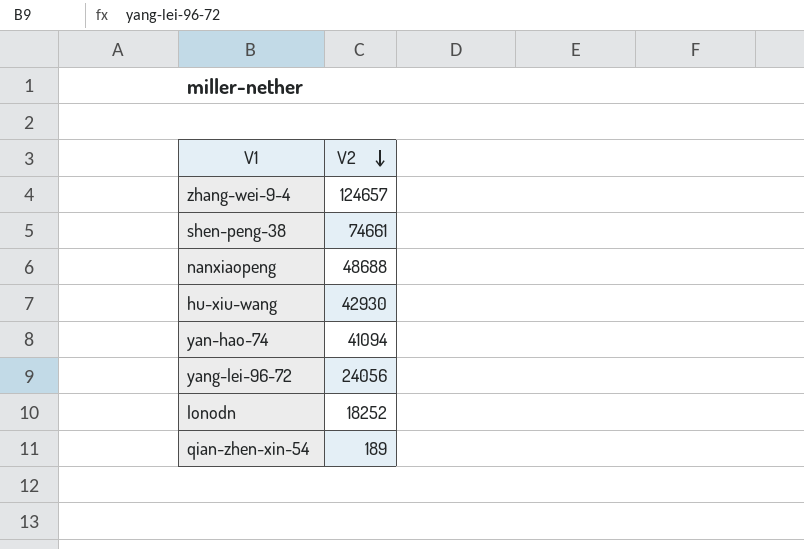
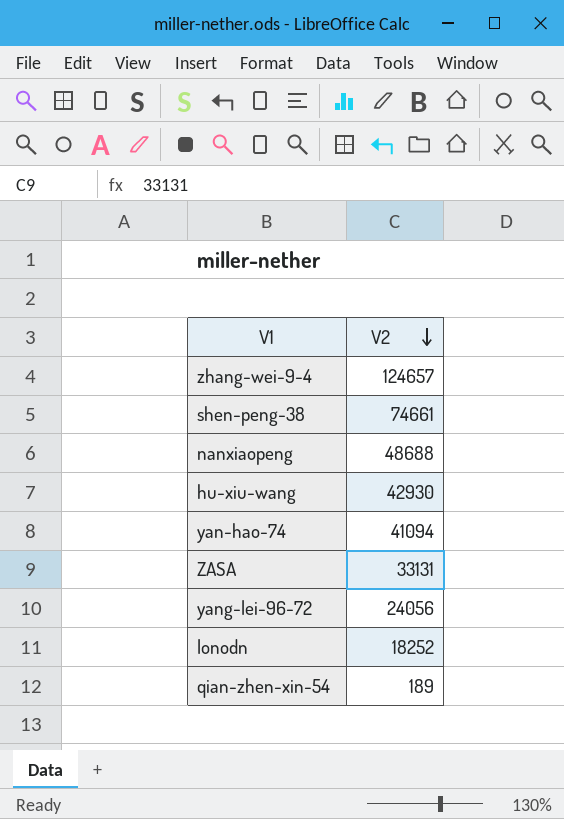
row ZASA: none -> 33131

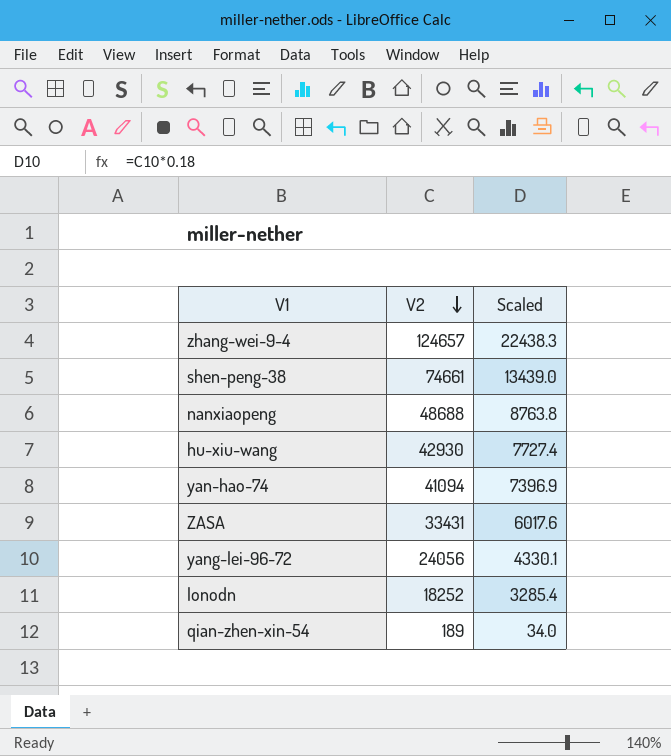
column Scaled | formula: none -> [V2] * 0.18
ZASA | V2: 33131 -> 33431

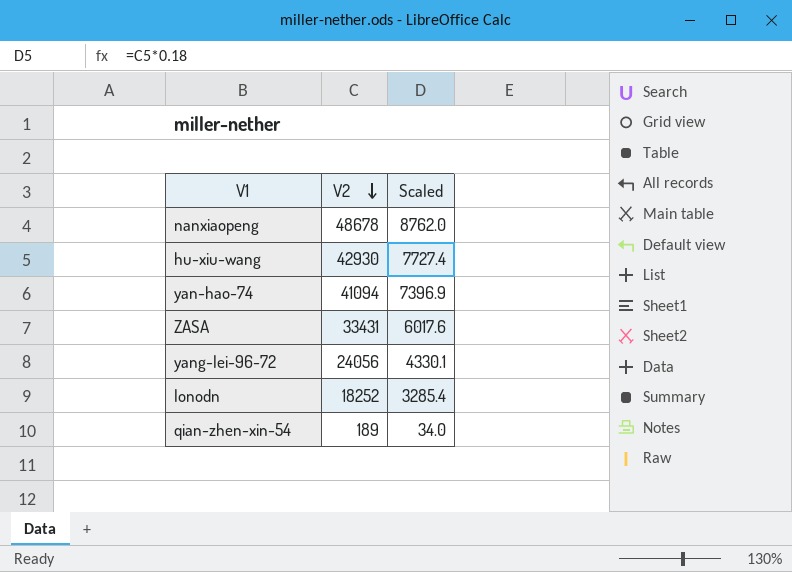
row zhang-wei-9-4: 124657 | 22438.3 -> none
row shen-peng-38: 74661 | 13439.0 -> none
nanxiaopeng | V2: 48688 -> 48678
nanxiaopeng | Scaled: 8763.8 -> 8762.0

